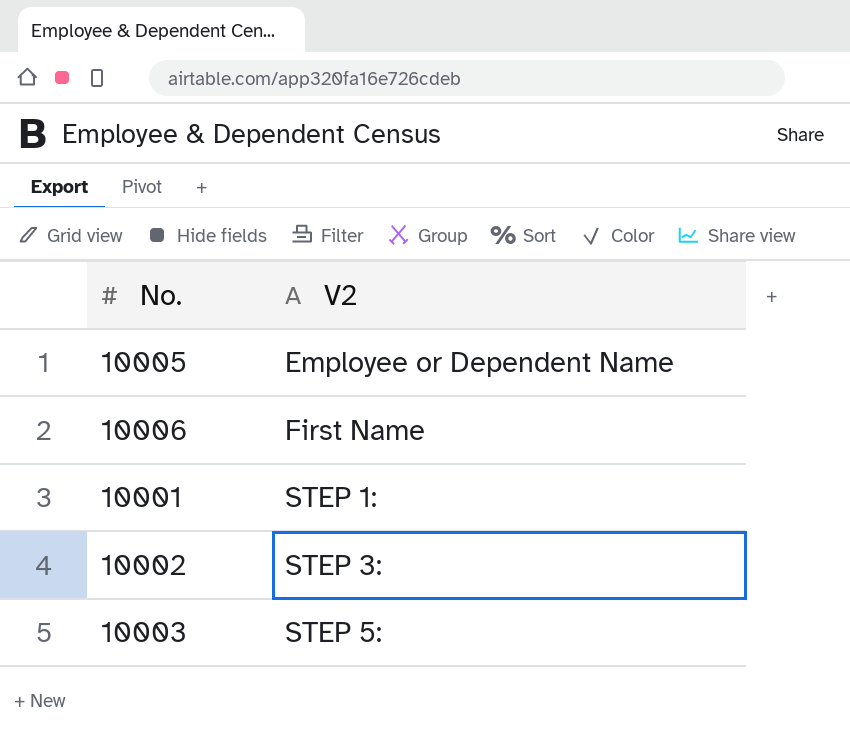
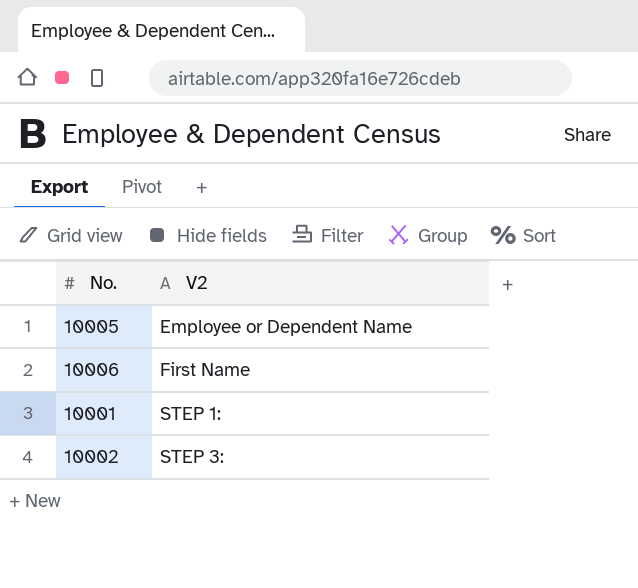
row 10003: STEP 5: -> none

